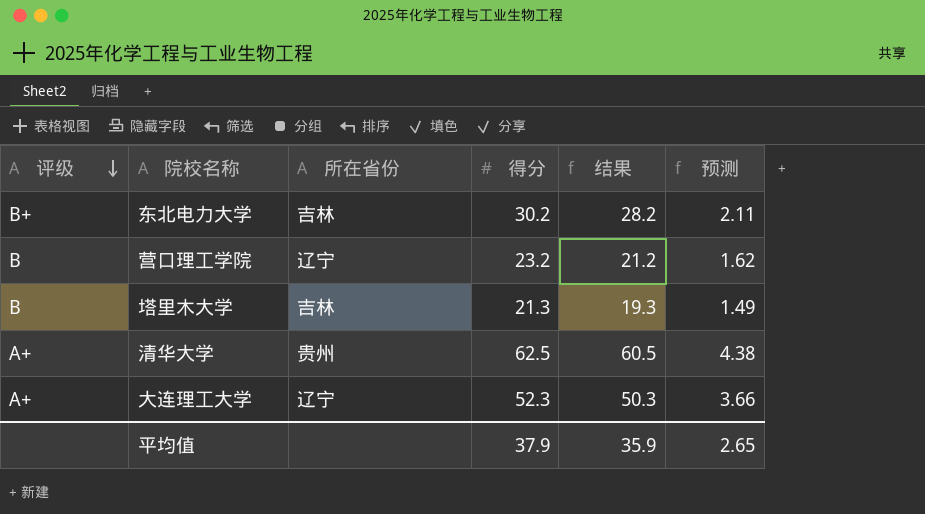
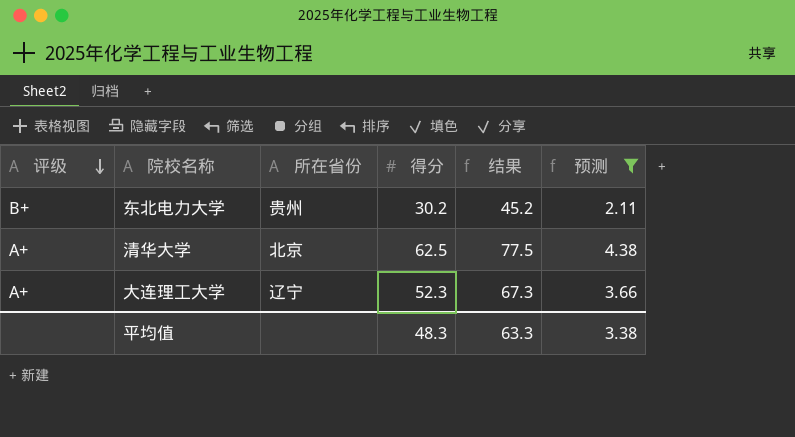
filter: none -> 预测 >= 2.11
column 结果 | formula: [得分] - 2 -> [得分] + 15
东北电力大学 | 所在省份: 吉林 -> 贵州
清华大学 | 所在省份: 贵州 -> 北京
平均值 | 得分: 37.9 -> 48.3
平均值 | 结果: 35.9 -> 63.3
平均值 | 预测: 2.65 -> 3.38

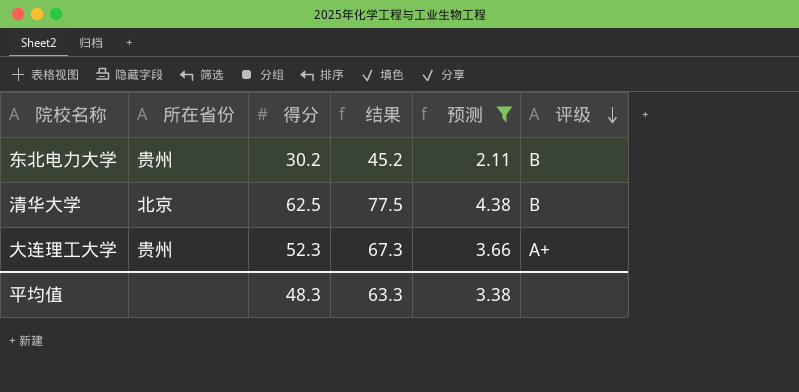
column 评级 | position: 1 -> 6
东北电力大学 | 评级: B+ -> B
清华大学 | 评级: A+ -> B
大连理工大学 | 所在省份: 辽宁 -> 贵州

